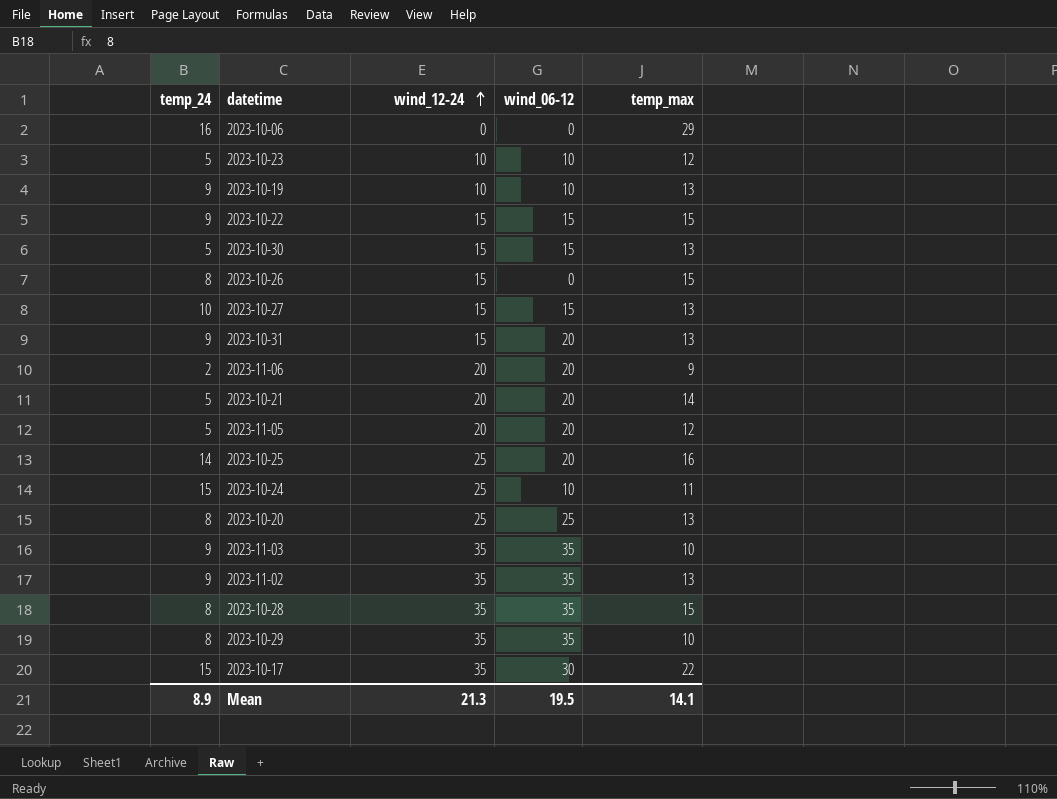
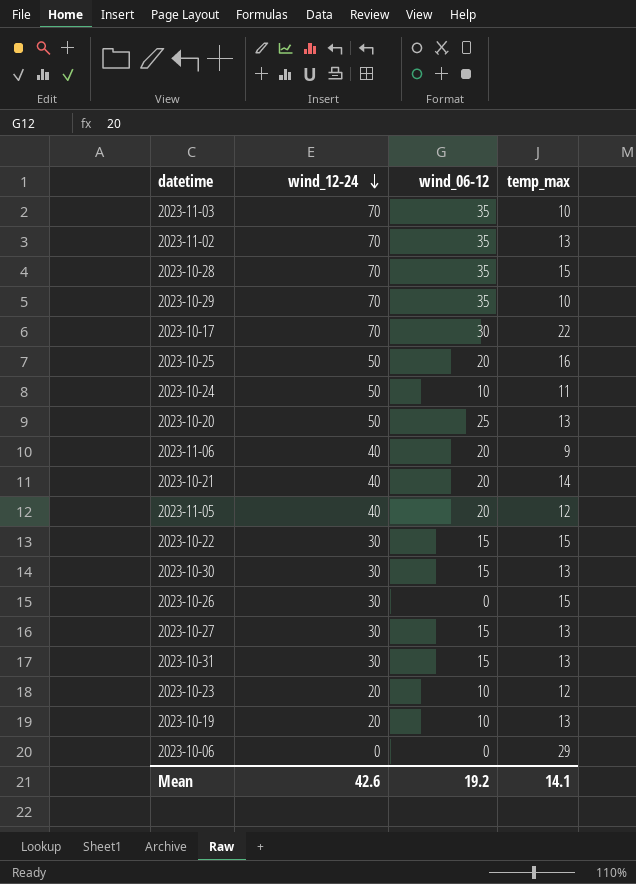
row order: wind_12-24 ascending -> wind_12-24 descending
column temp_24 | position: 1 -> none
2023-11-03 | wind_12-24: 35 -> 70
2023-11-02 | wind_12-24: 35 -> 70
2023-10-28 | wind_12-24: 35 -> 70
2023-10-29 | wind_12-24: 35 -> 70
2023-10-17 | wind_12-24: 35 -> 70
2023-10-25 | wind_12-24: 25 -> 50
2023-10-24 | wind_12-24: 25 -> 50
2023-10-20 | wind_12-24: 25 -> 50
2023-11-06 | wind_12-24: 20 -> 40
2023-10-21 | wind_12-24: 20 -> 40
2023-11-05 | wind_12-24: 20 -> 40
2023-10-22 | wind_12-24: 15 -> 30
2023-10-30 | wind_12-24: 15 -> 30
2023-10-26 | wind_12-24: 15 -> 30
2023-10-27 | wind_12-24: 15 -> 30
2023-10-31 | wind_12-24: 15 -> 30
2023-10-31 | wind_06-12: 20 -> 15
2023-10-23 | wind_12-24: 10 -> 20
2023-10-19 | wind_12-24: 10 -> 20
Mean | wind_12-24: 21.3 -> 42.6
Mean | wind_06-12: 19.5 -> 19.2

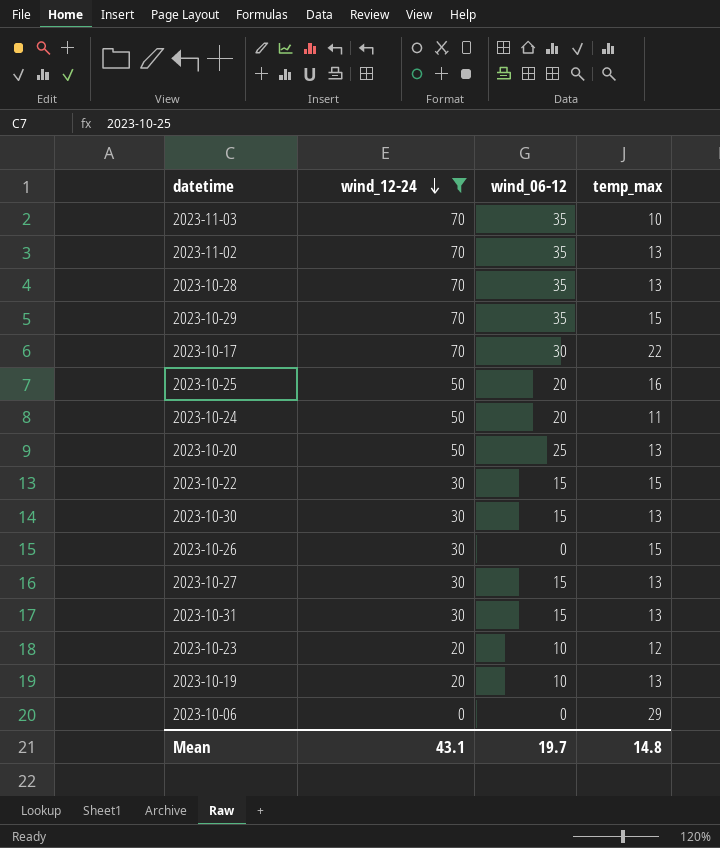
filter: none -> wind_12-24 != 40
2023-10-28 | temp_max: 15 -> 13
2023-10-29 | temp_max: 10 -> 15
2023-10-24 | wind_06-12: 10 -> 20
Mean | wind_12-24: 42.6 -> 43.1
Mean | wind_06-12: 19.2 -> 19.7
Mean | temp_max: 14.1 -> 14.8

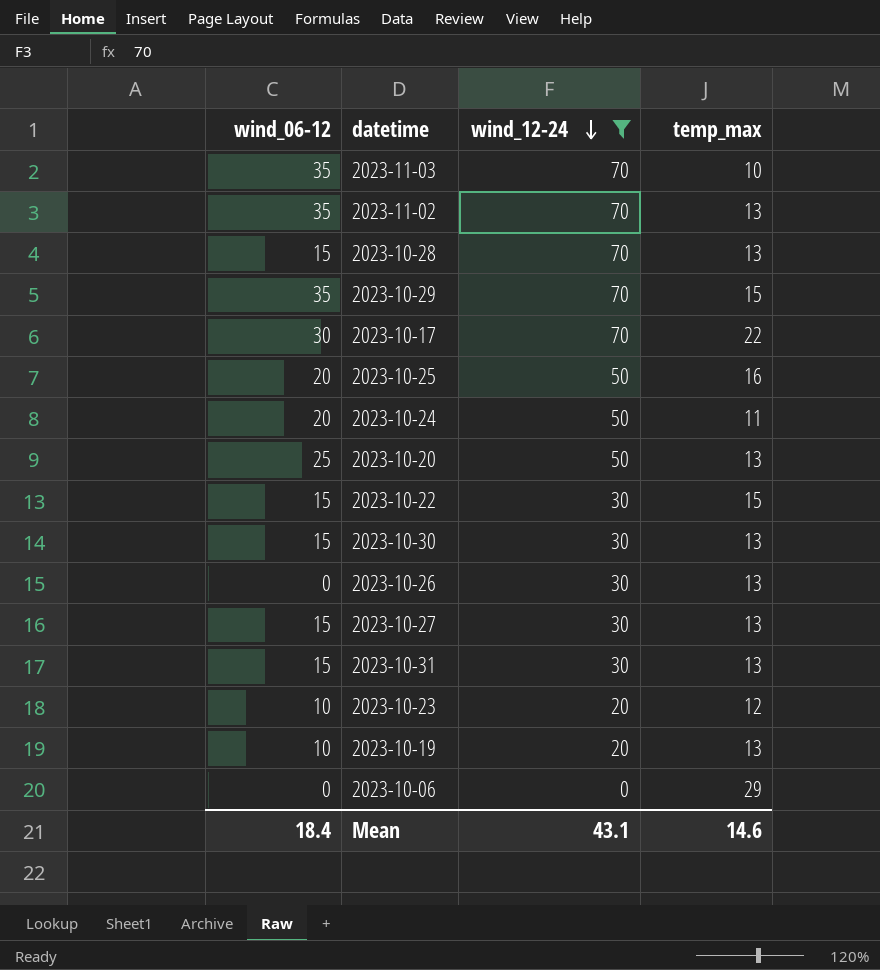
column wind_06-12 | position: 3 -> 1
2023-10-28 | wind_06-12: 35 -> 15
2023-10-26 | temp_max: 15 -> 13
Mean | wind_06-12: 19.7 -> 18.4
Mean | temp_max: 14.8 -> 14.6

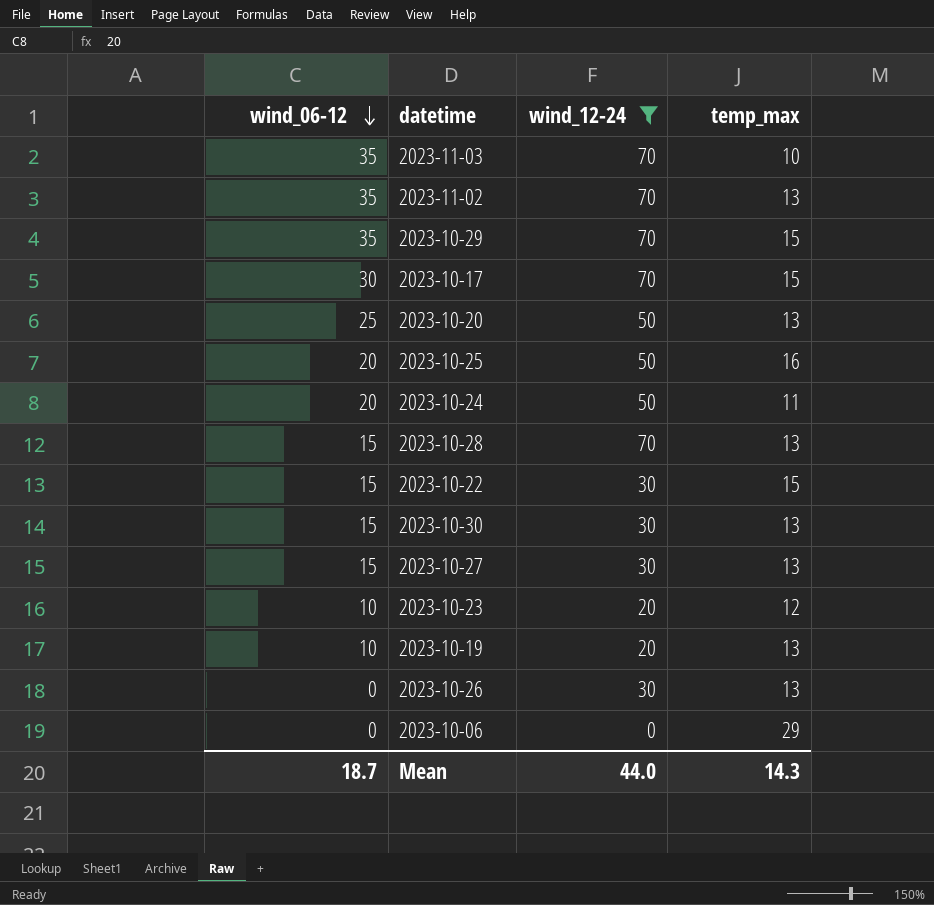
row order: wind_12-24 descending -> wind_06-12 descending
row 2023-10-31: 15 | 30 | 13 -> none
2023-10-17 | temp_max: 22 -> 15
Mean | wind_06-12: 18.4 -> 18.7
Mean | wind_12-24: 43.1 -> 44.0
Mean | temp_max: 14.6 -> 14.3

